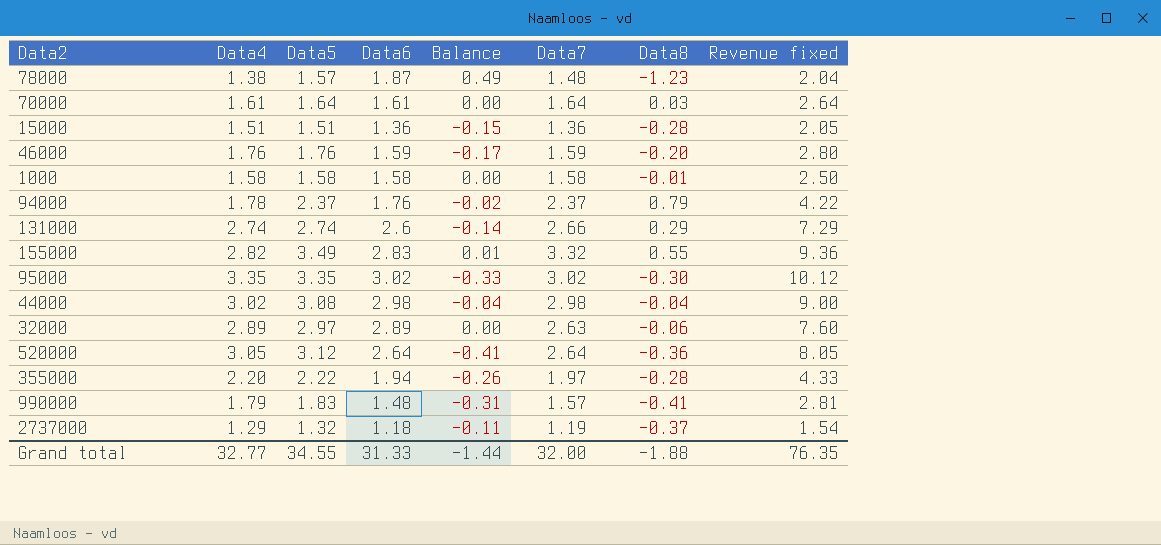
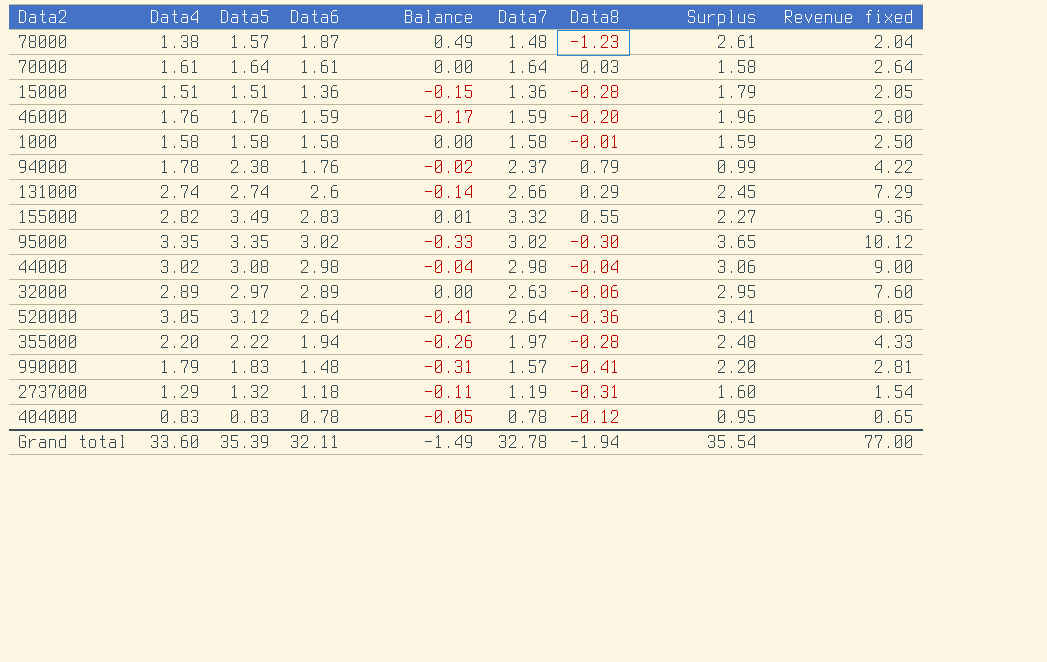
column Surplus | formula: none -> [Data4] - [Data8]
94000 | Data5: 2.37 -> 2.38
2737000 | Data8: -0.37 -> -0.31
row 404000: none -> 0.83 | 0.83 | 0.78 | -0.05 | 0.78 | -0.12 | 0.95 | 0.65
Grand total | Data4: 32.77 -> 33.60
Grand total | Data5: 34.55 -> 35.39
Grand total | Data6: 31.33 -> 32.11
Grand total | Balance: -1.44 -> -1.49
Grand total | Data7: 32.00 -> 32.78
Grand total | Data8: -1.88 -> -1.94
Grand total | Revenue fixed: 76.35 -> 77.00

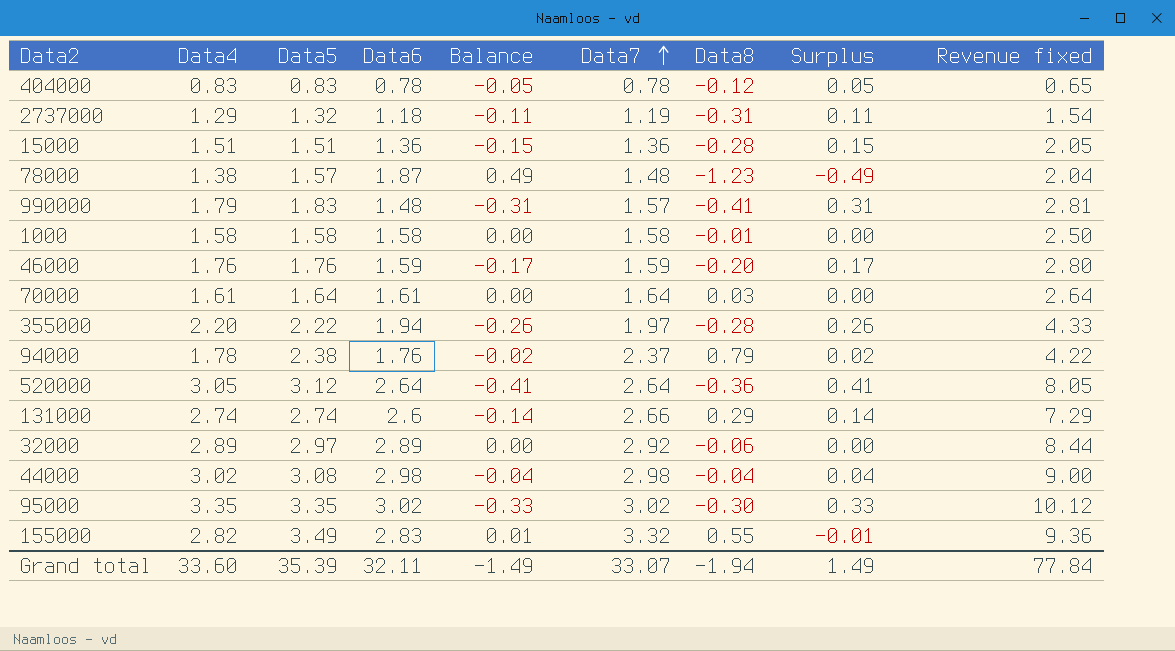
row order: none -> Data7 ascending
column Surplus | formula: [Data4] - [Data8] -> [Data4] - [Data6]
32000 | Data7: 2.63 -> 2.92
32000 | Revenue fixed: 7.60 -> 8.44
Grand total | Data7: 32.78 -> 33.07
Grand total | Surplus: 35.54 -> 1.49
Grand total | Revenue fixed: 77.00 -> 77.84

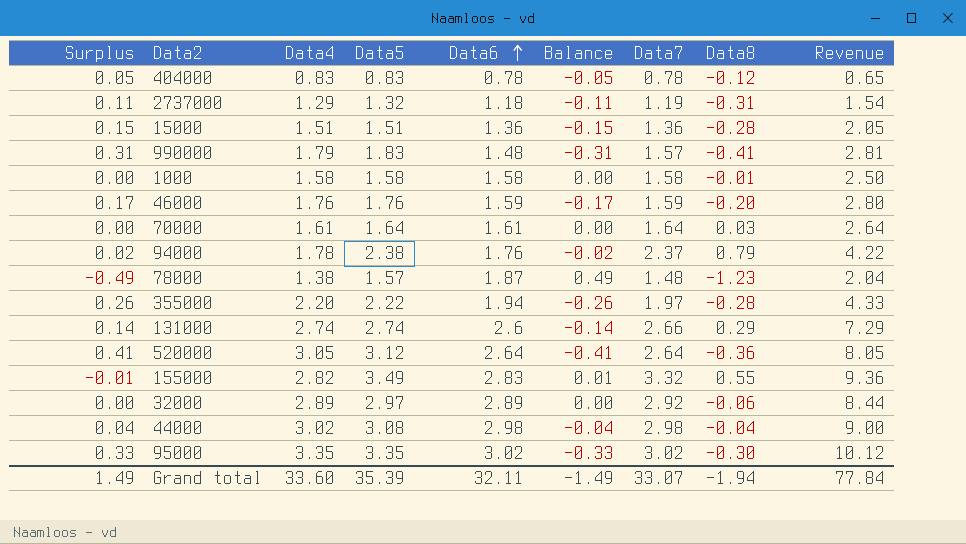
row order: Data7 ascending -> Data6 ascending
column Surplus | position: 8 -> 1
column name: Revenue fixed -> Revenue

